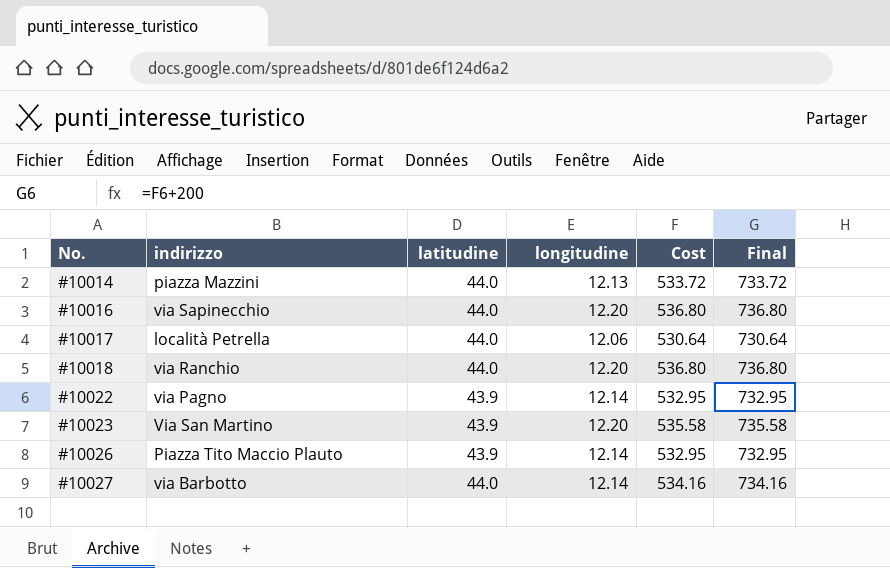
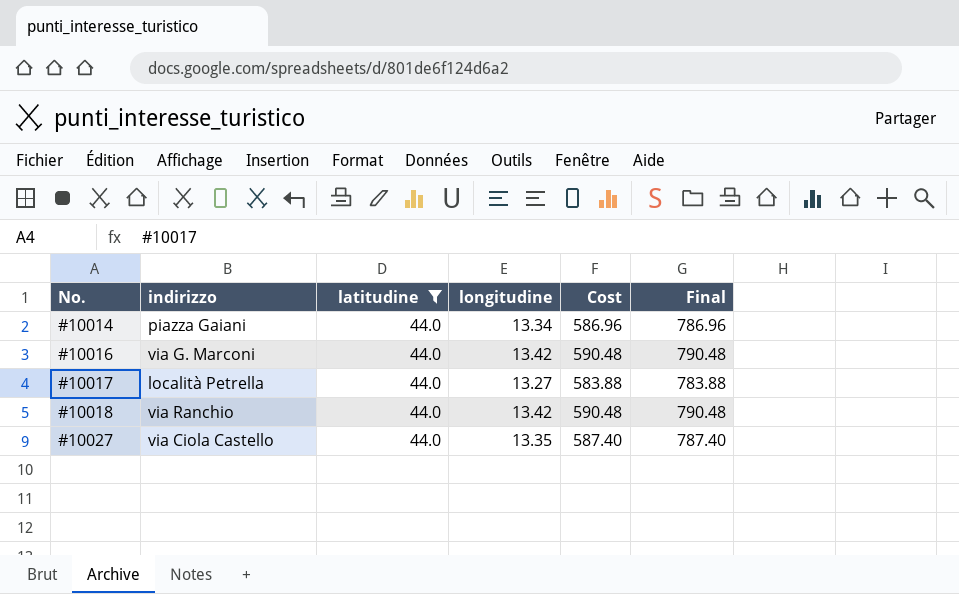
filter: none -> latitudine = 44.0
#10014 | indirizzo: piazza Mazzini -> piazza Gaiani
#10014 | longitudine: 12.13 -> 13.34
#10014 | Cost: 533.72 -> 586.96
#10014 | Final: 733.72 -> 786.96
#10016 | indirizzo: via Sapinecchio -> via G. Marconi
#10016 | longitudine: 12.20 -> 13.42
#10016 | Cost: 536.80 -> 590.48
#10016 | Final: 736.80 -> 790.48
#10017 | longitudine: 12.06 -> 13.27
#10017 | Cost: 530.64 -> 583.88
#10017 | Final: 730.64 -> 783.88
#10018 | longitudine: 12.20 -> 13.42
#10018 | Cost: 536.80 -> 590.48
#10018 | Final: 736.80 -> 790.48
#10027 | indirizzo: via Barbotto -> via Ciola Castello
#10027 | longitudine: 12.14 -> 13.35
#10027 | Cost: 534.16 -> 587.40
#10027 | Final: 734.16 -> 787.40

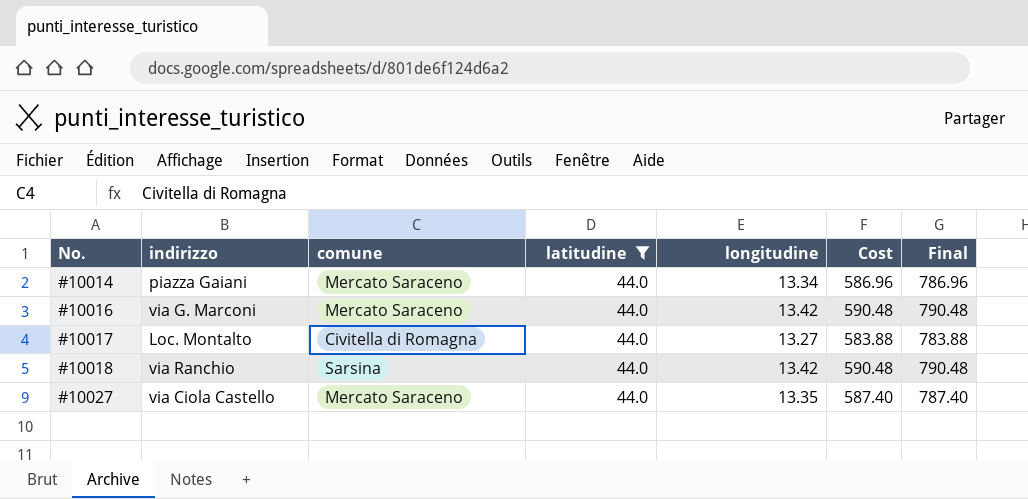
column comune | position: none -> 3
#10017 | indirizzo: località Petrella -> Loc. Montalto

